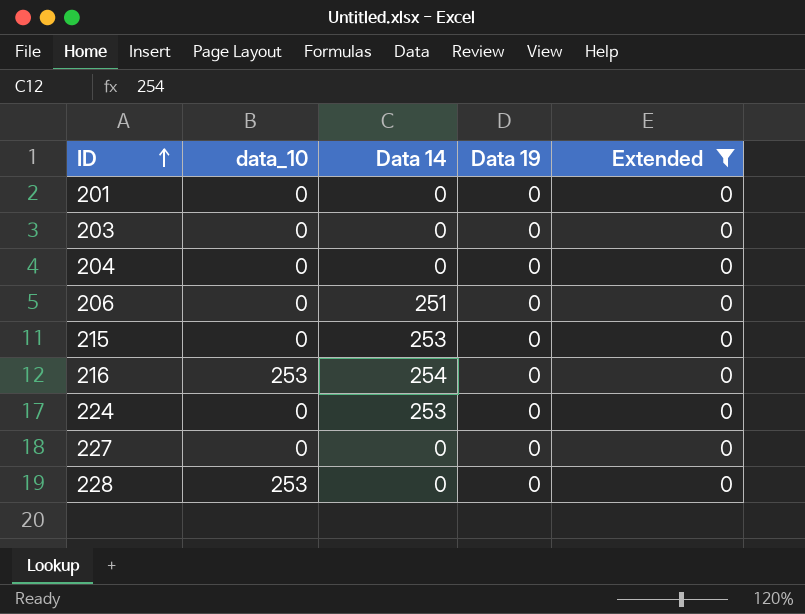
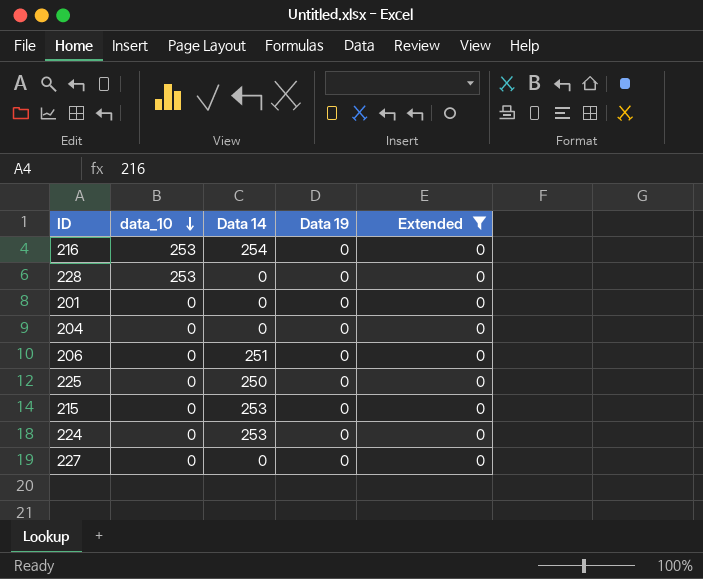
row order: ID ascending -> data_10 descending
row 203: 0 | 0 | 0 | 0 -> none
row 225: none -> 0 | 250 | 0 | 0

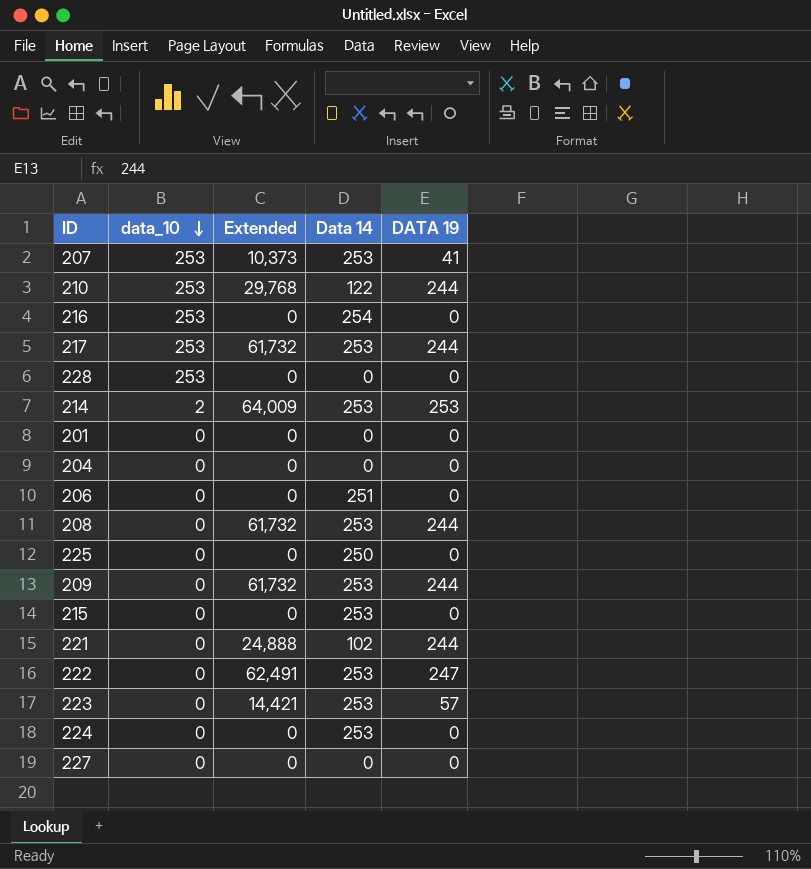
filter: Extended = 0 -> none
column Extended | position: 5 -> 3
column name: Data 19 -> DATA 19

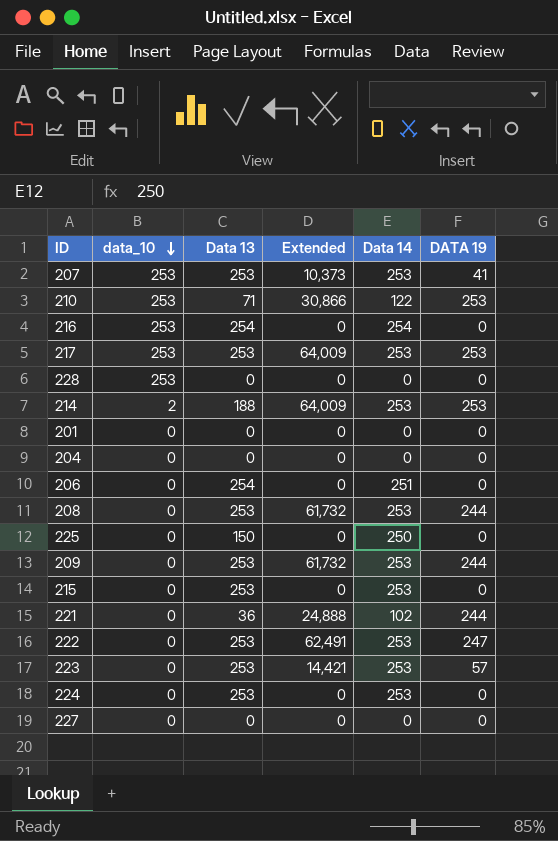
column Data 13 | position: none -> 3
210 | Extended: 29,768 -> 30,866
210 | DATA 19: 244 -> 253
217 | Extended: 61,732 -> 64,009
217 | DATA 19: 244 -> 253

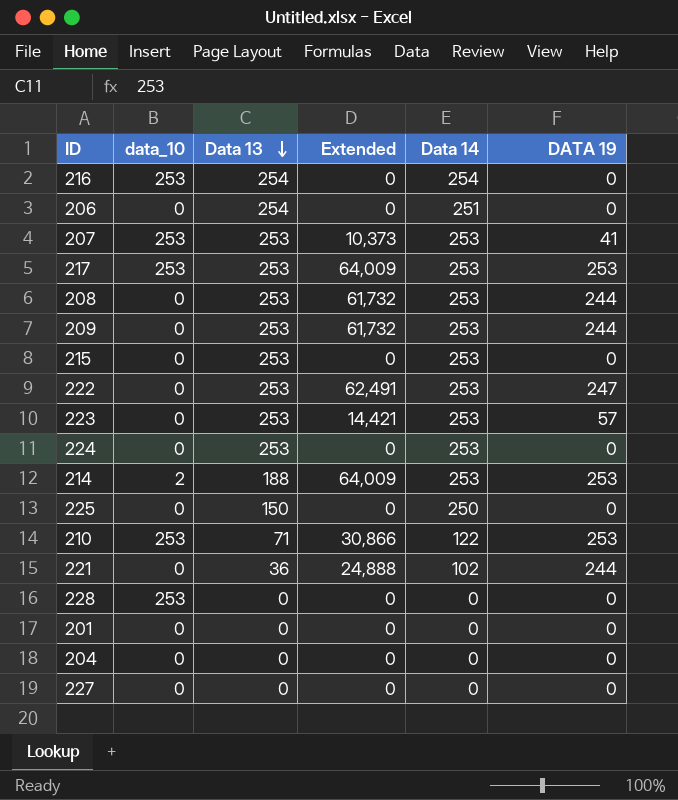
row order: data_10 descending -> Data 13 descending

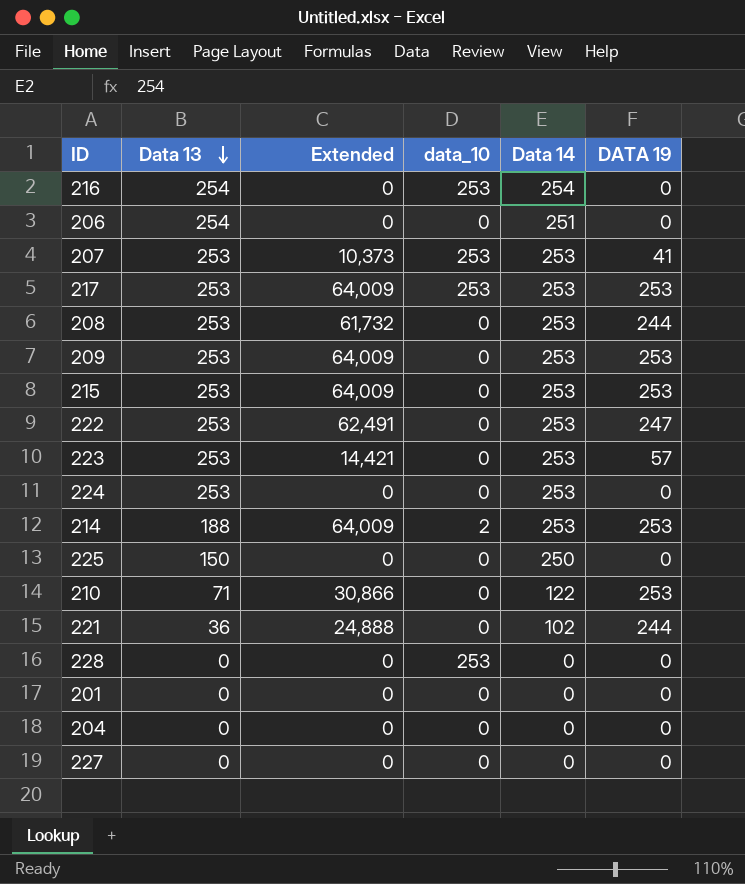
column data_10 | position: 2 -> 4
209 | Extended: 61,732 -> 64,009
209 | DATA 19: 244 -> 253
215 | Extended: 0 -> 64,009
215 | DATA 19: 0 -> 253
210 | data_10: 253 -> 0

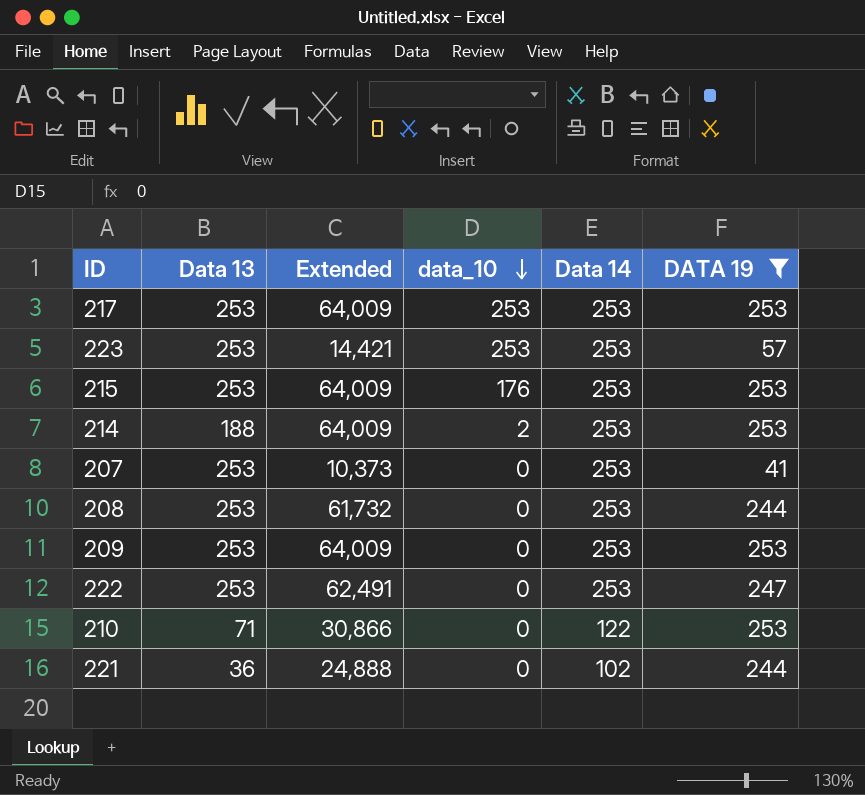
filter: none -> DATA 19 != 0
row order: Data 13 descending -> data_10 descending
223 | data_10: 0 -> 253
215 | data_10: 0 -> 176
207 | data_10: 253 -> 0

